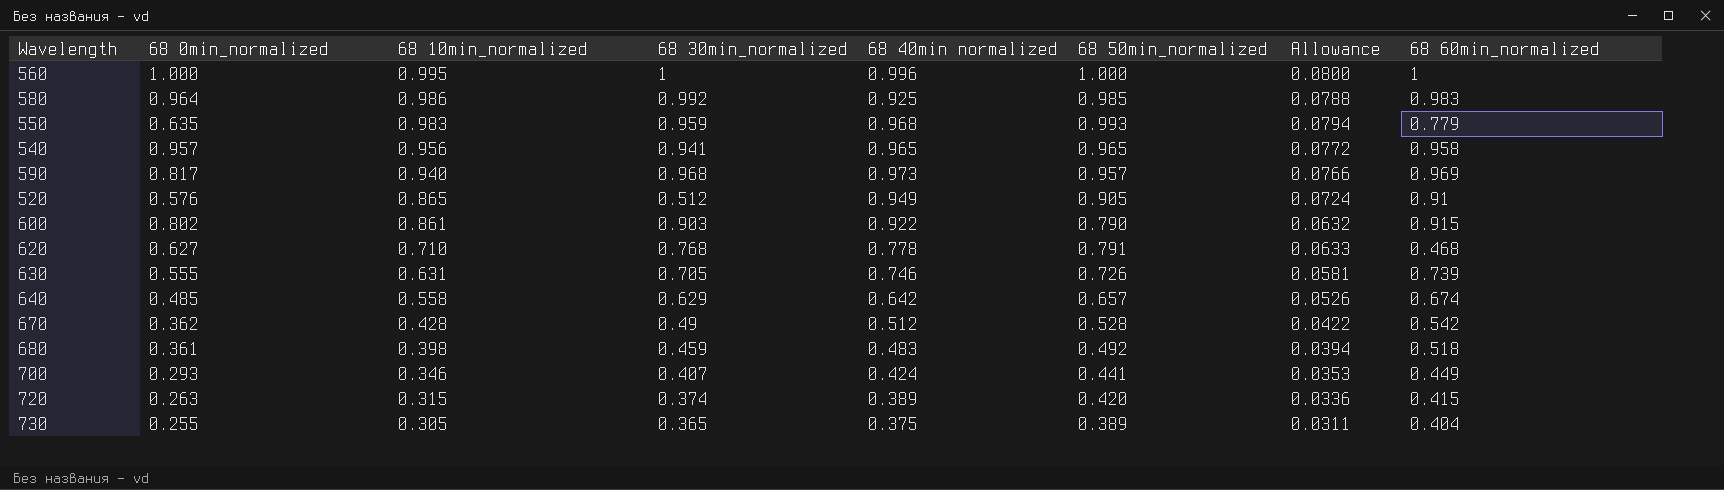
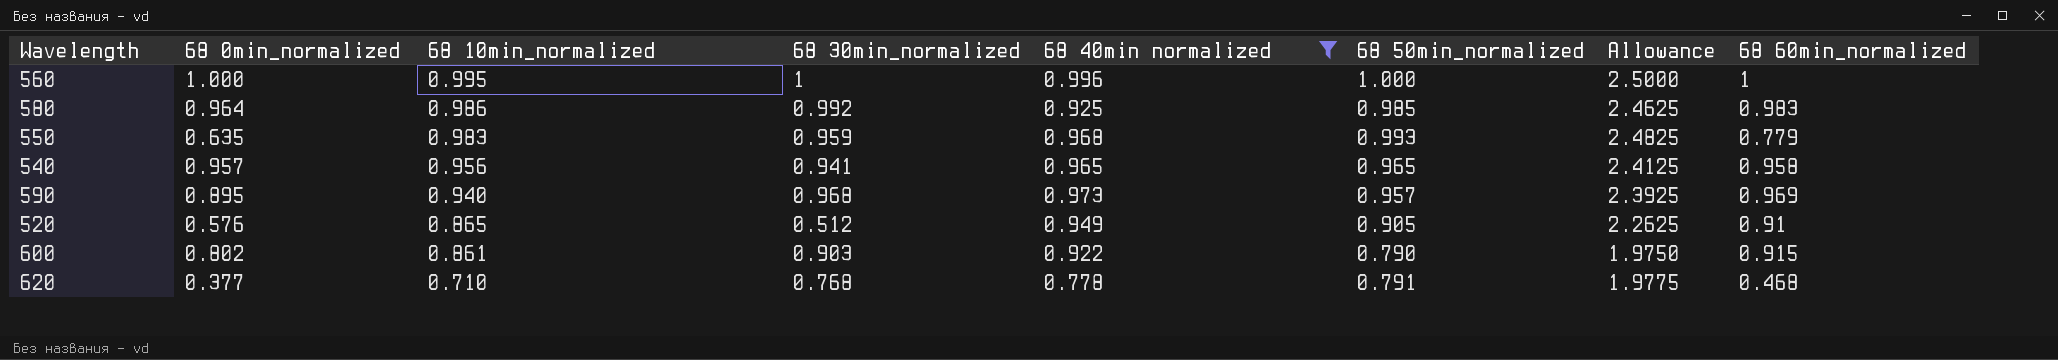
filter: none -> 68 40min normalized >= 0.778
column Allowance | formula: [68 50min_normalized] * 0.08 -> [68 50min_normalized] * 2.5
590 | 68 0min_normalized: 0.817 -> 0.895
620 | 68 0min_normalized: 0.627 -> 0.377

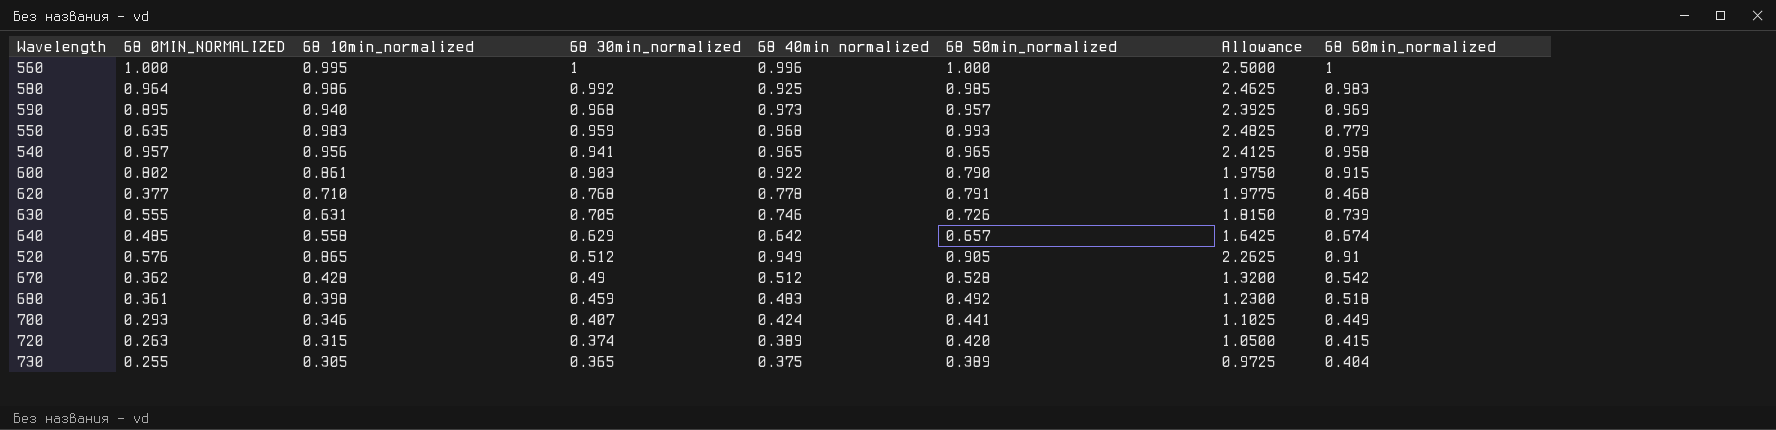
filter: 68 40min normalized >= 0.778 -> none
row order: 68 10min_normalized descending -> 68 30min_normalized descending
column name: 68 0min_normalized -> 68 0MIN_NORMALIZED

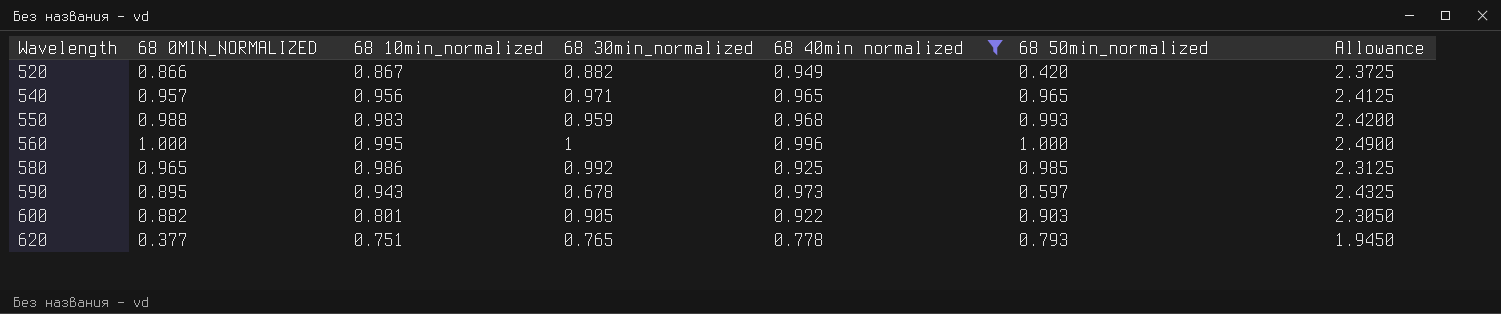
filter: none -> 68 40min normalized >= 0.778
row order: 68 30min_normalized descending -> Wavelength ascending
column 68 60min_normalized | position: 8 -> none
column Allowance | formula: [68 50min_normalized] * 2.5 -> [68 40min normalized] * 2.5
520 | 68 0MIN_NORMALIZED: 0.576 -> 0.866
520 | 68 10min_normalized: 0.865 -> 0.867
520 | 68 30min_normalized: 0.512 -> 0.882
520 | 68 50min_normalized: 0.905 -> 0.420
540 | 68 30min_normalized: 0.941 -> 0.971
550 | 68 0MIN_NORMALIZED: 0.635 -> 0.988
580 | 68 0MIN_NORMALIZED: 0.964 -> 0.965
590 | 68 10min_normalized: 0.940 -> 0.943
590 | 68 30min_normalized: 0.968 -> 0.678
590 | 68 50min_normalized: 0.957 -> 0.597
600 | 68 0MIN_NORMALIZED: 0.802 -> 0.882
600 | 68 10min_normalized: 0.861 -> 0.801
600 | 68 30min_normalized: 0.903 -> 0.905
600 | 68 50min_normalized: 0.790 -> 0.903
620 | 68 10min_normalized: 0.710 -> 0.751
620 | 68 30min_normalized: 0.768 -> 0.765
620 | 68 50min_normalized: 0.791 -> 0.793

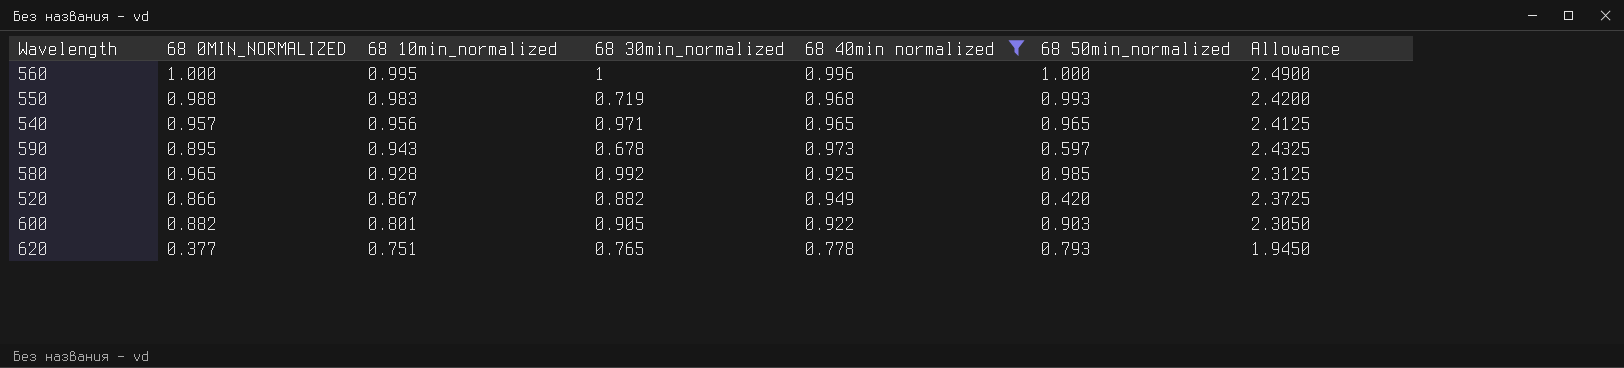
row order: Wavelength ascending -> 68 10min_normalized descending
550 | 68 30min_normalized: 0.959 -> 0.719
580 | 68 10min_normalized: 0.986 -> 0.928

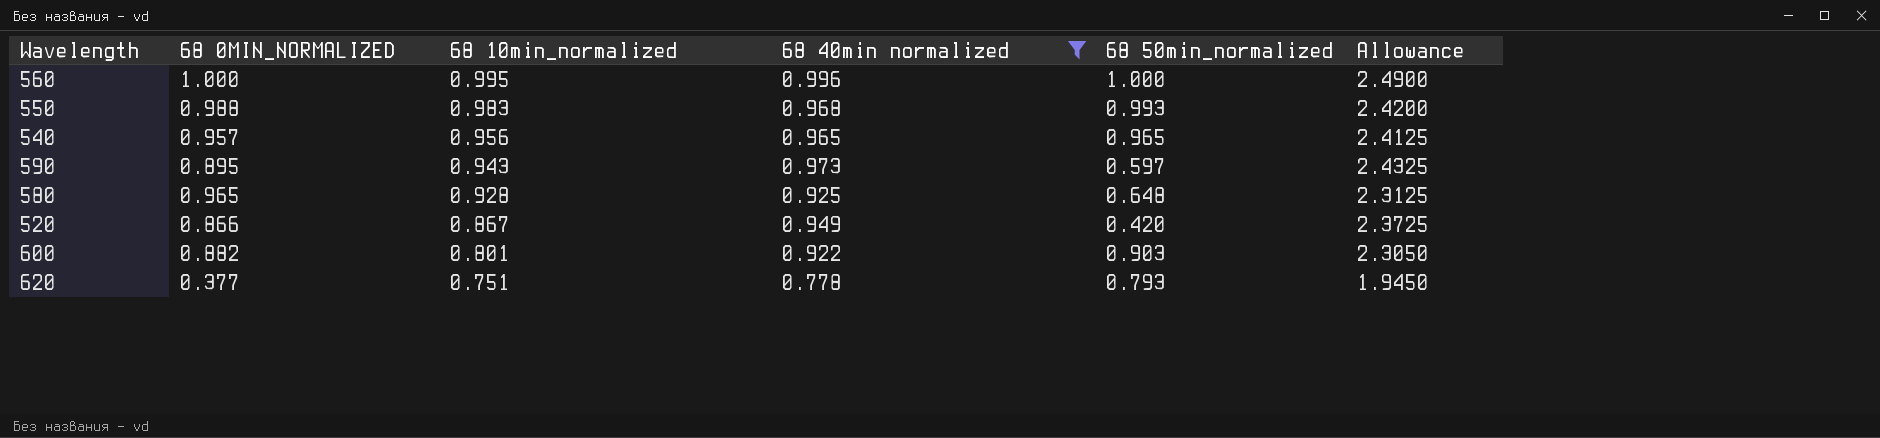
column 68 30min_normalized | position: 4 -> none
580 | 68 50min_normalized: 0.985 -> 0.648

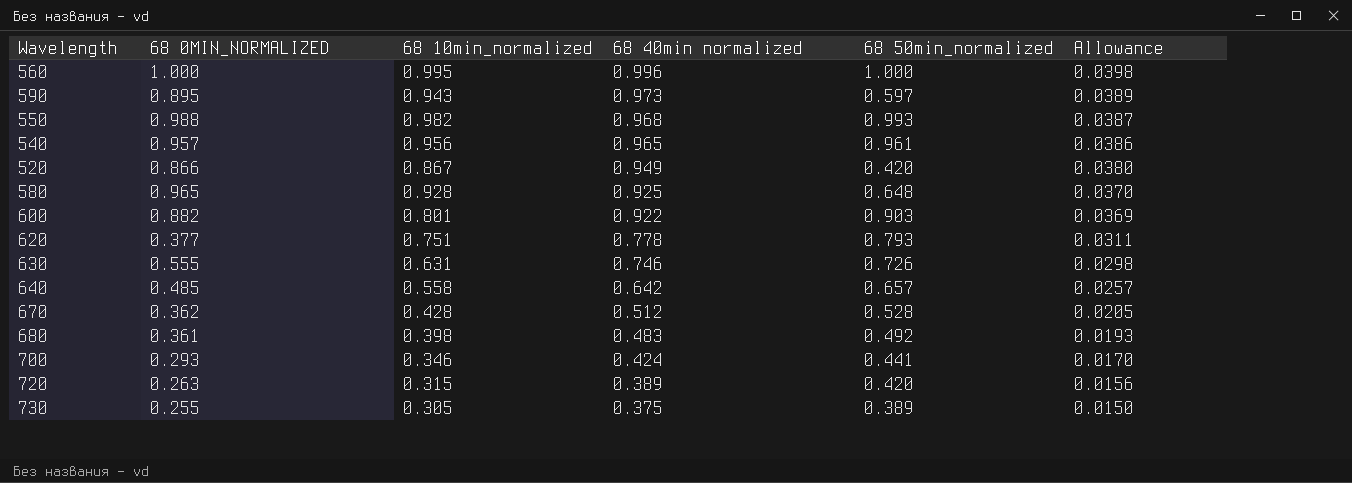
filter: 68 40min normalized >= 0.778 -> none
row order: 68 10min_normalized descending -> 68 40min normalized descending
column Allowance | formula: [68 40min normalized] * 2.5 -> [68 40min normalized] * 0.04
550 | 68 10min_normalized: 0.983 -> 0.982
540 | 68 50min_normalized: 0.965 -> 0.961

